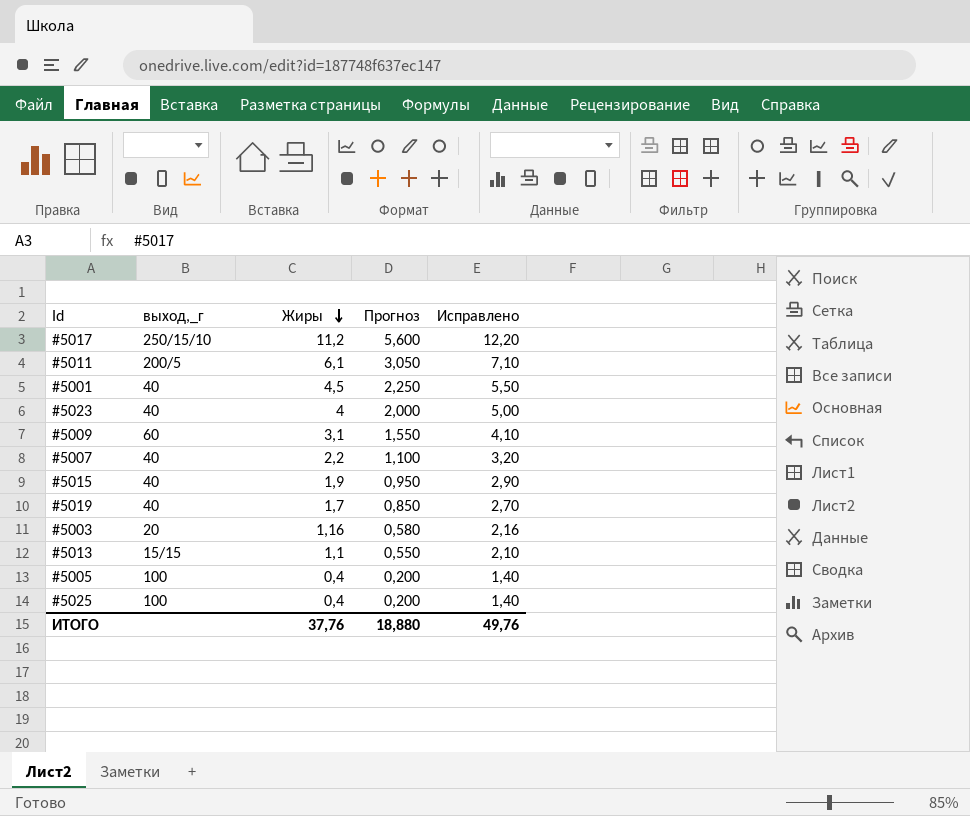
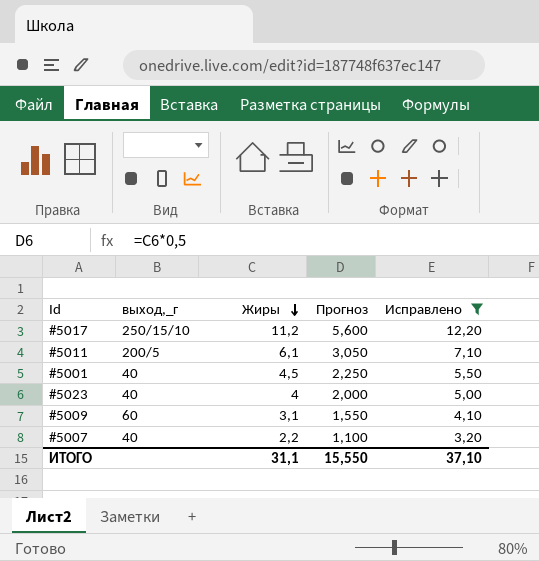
filter: none -> Исправлено >= 3,20
ИТОГО | Жиры: 37,76 -> 31,1
ИТОГО | Прогноз: 18,880 -> 15,550
ИТОГО | Исправлено: 49,76 -> 37,10

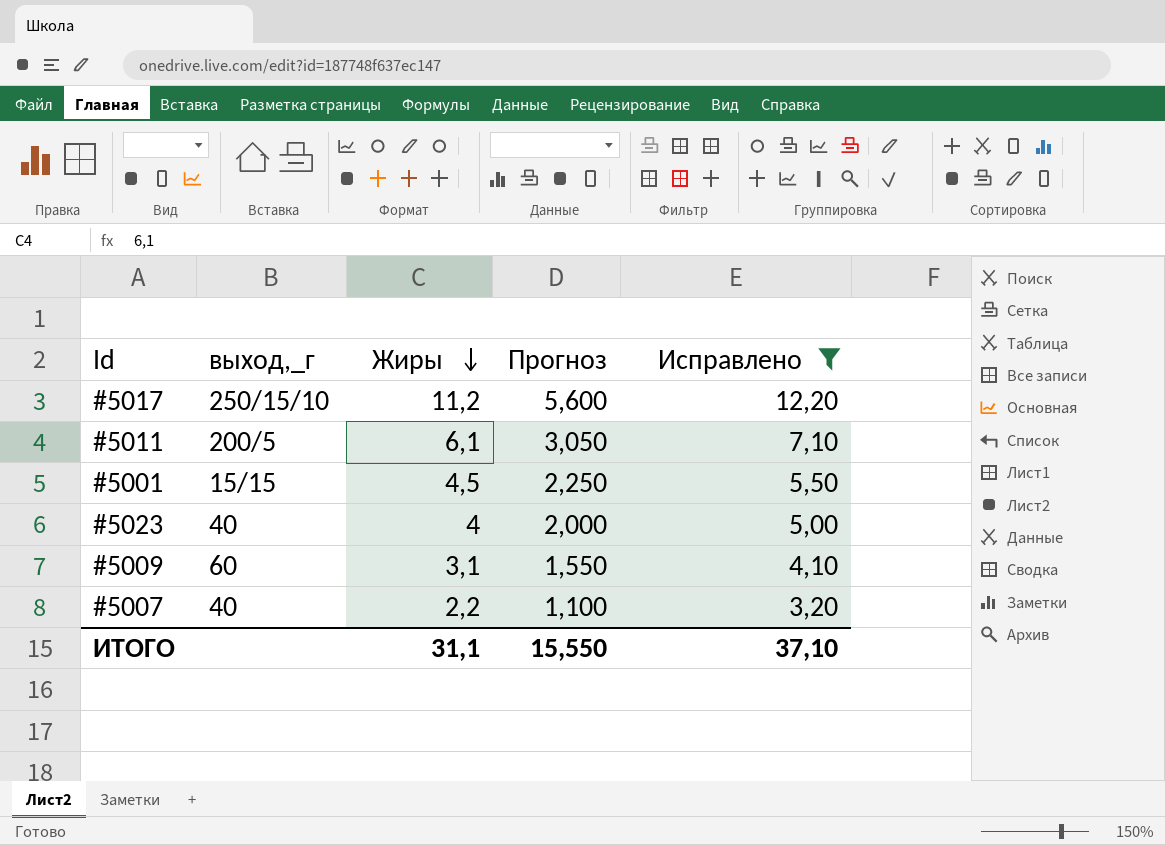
#5001 | выход,_г: 40 -> 15/15

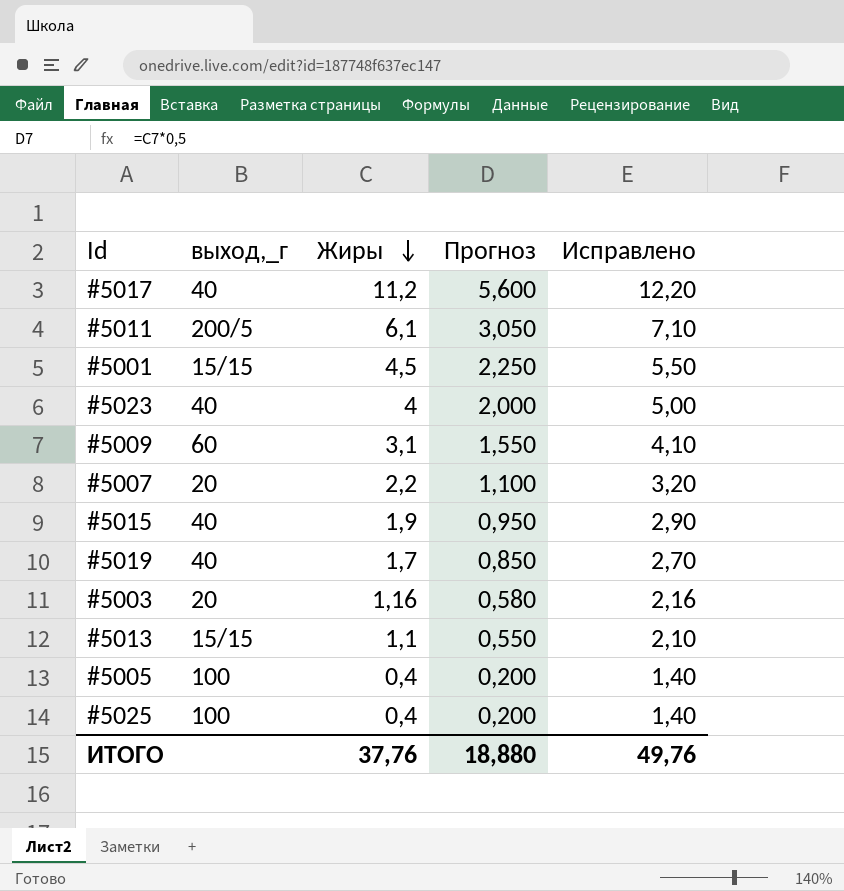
filter: Исправлено >= 3,20 -> none
#5017 | выход,_г: 250/15/10 -> 40
#5007 | выход,_г: 40 -> 20
ИТОГО | Жиры: 31,1 -> 37,76
ИТОГО | Прогноз: 15,550 -> 18,880
ИТОГО | Исправлено: 37,10 -> 49,76

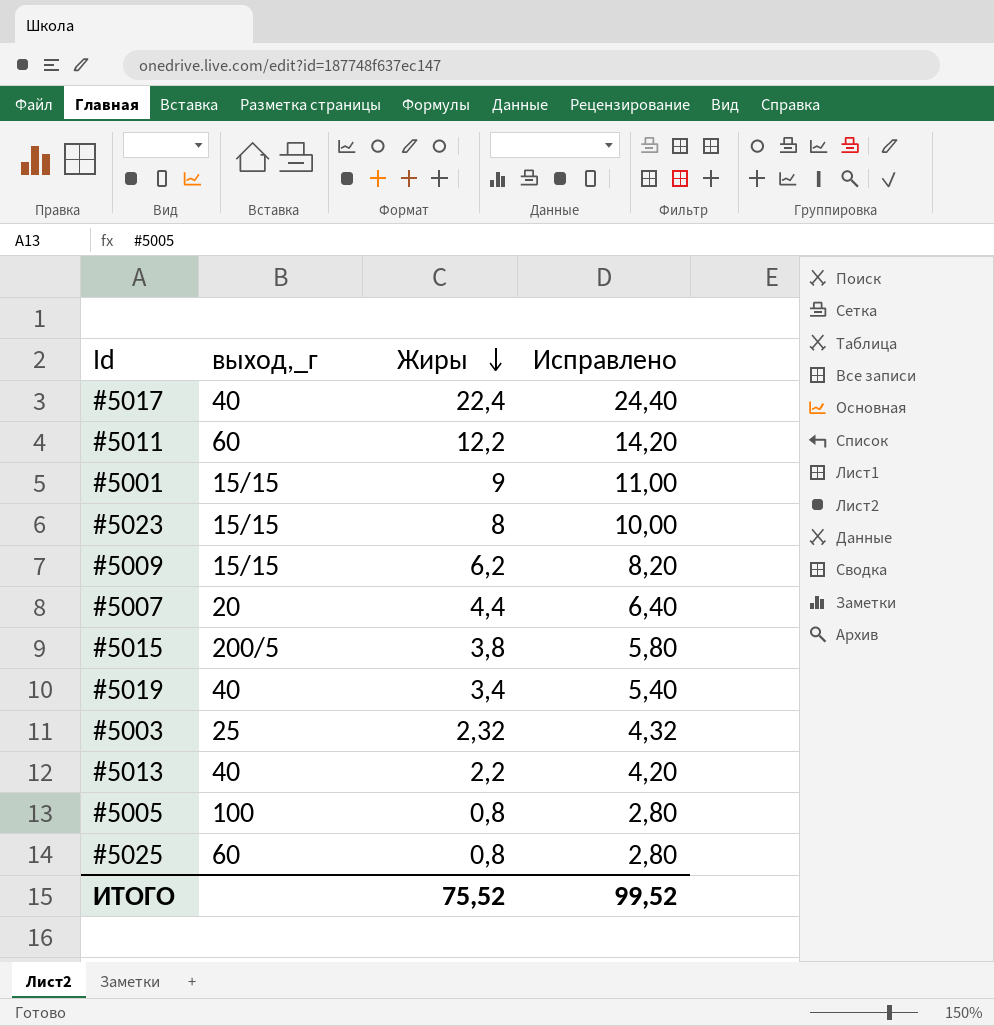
column Прогноз | formula: [Жиры] * 0,5 -> none
column Исправлено | formula: [Жиры] + 1 -> [Жиры] + 2
#5017 | Жиры: 11,2 -> 22,4
#5011 | выход,_г: 200/5 -> 60
#5011 | Жиры: 6,1 -> 12,2
#5001 | Жиры: 4,5 -> 9
#5023 | выход,_г: 40 -> 15/15
#5023 | Жиры: 4 -> 8
#5009 | выход,_г: 60 -> 15/15
#5009 | Жиры: 3,1 -> 6,2
#5007 | Жиры: 2,2 -> 4,4
#5015 | выход,_г: 40 -> 200/5
#5015 | Жиры: 1,9 -> 3,8
#5019 | Жиры: 1,7 -> 3,4
#5003 | выход,_г: 20 -> 25
#5003 | Жиры: 1,16 -> 2,32
#5013 | выход,_г: 15/15 -> 40
#5013 | Жиры: 1,1 -> 2,2
#5005 | Жиры: 0,4 -> 0,8
#5025 | выход,_г: 100 -> 60
#5025 | Жиры: 0,4 -> 0,8
ИТОГО | Жиры: 37,76 -> 75,52
ИТОГО | Исправлено: 49,76 -> 99,52

